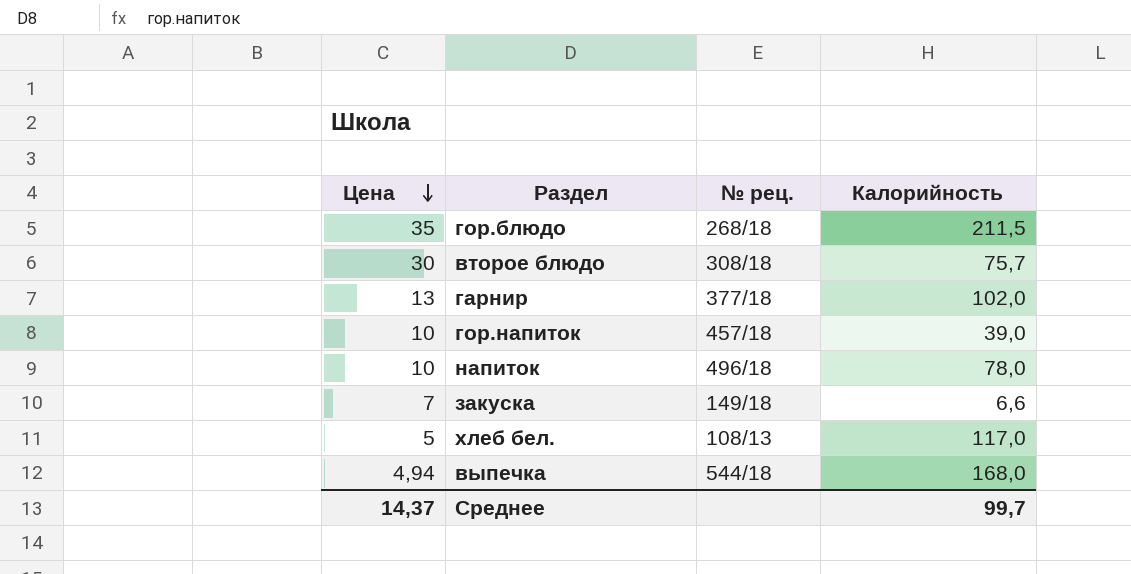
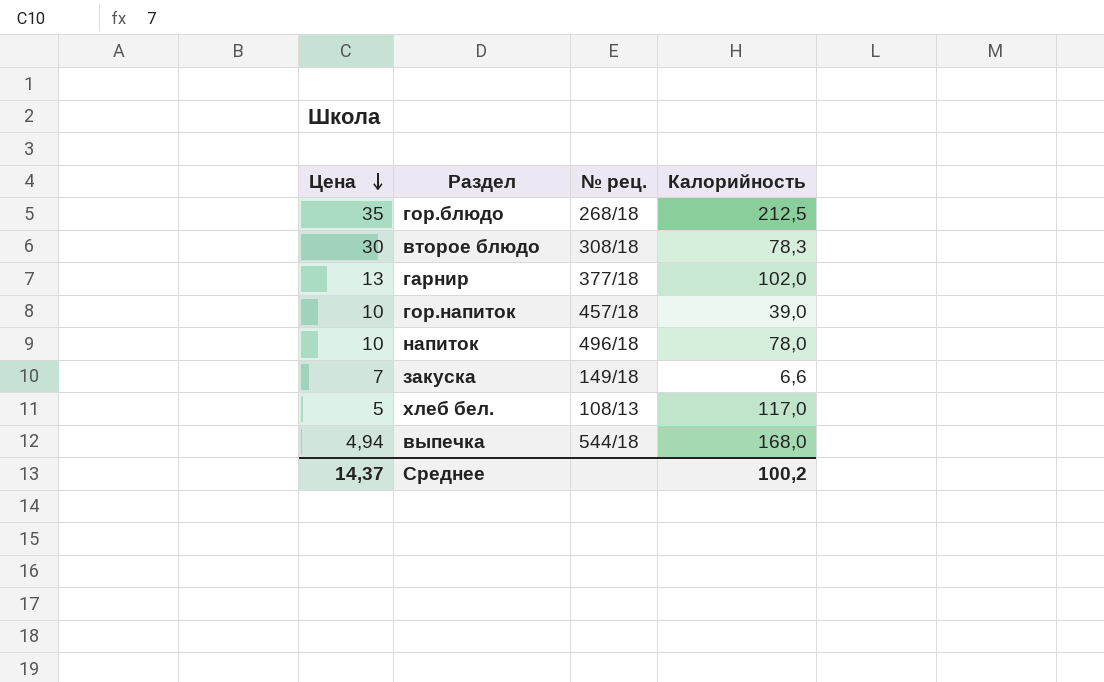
гор.блюдо | Калорийность: 211,5 -> 212,5
второе блюдо | Калорийность: 75,7 -> 78,3
Среднее | Калорийность: 99,7 -> 100,2

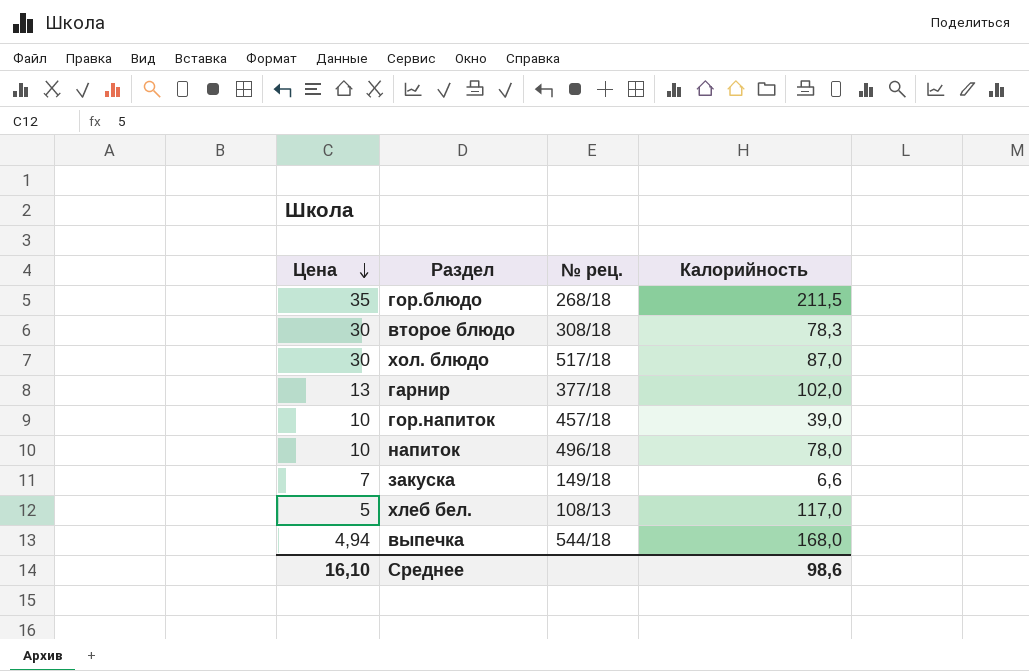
гор.блюдо | Калорийность: 212,5 -> 211,5
row хол. блюдо: none -> 30 | 517/18 | 87,0
Среднее | Цена: 14,37 -> 16,10
Среднее | Калорийность: 100,2 -> 98,6

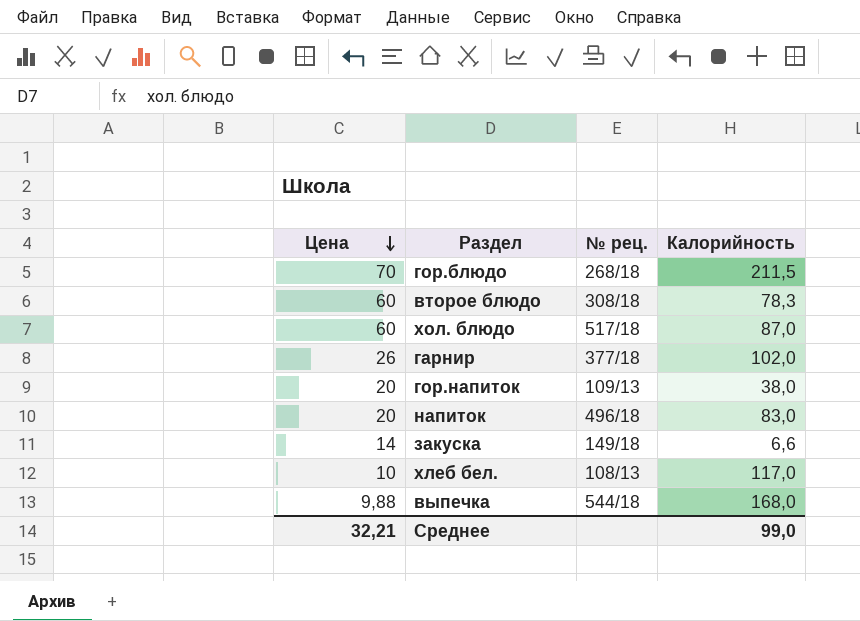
гор.блюдо | Цена: 35 -> 70
второе блюдо | Цена: 30 -> 60
хол. блюдо | Цена: 30 -> 60
гарнир | Цена: 13 -> 26
гор.напиток | Цена: 10 -> 20
гор.напиток | № рец.: 457/18 -> 109/13
гор.напиток | Калорийность: 39,0 -> 38,0
напиток | Цена: 10 -> 20
напиток | Калорийность: 78,0 -> 83,0
закуска | Цена: 7 -> 14
хлеб бел. | Цена: 5 -> 10
выпечка | Цена: 4,94 -> 9,88
Среднее | Цена: 16,10 -> 32,21
Среднее | Калорийность: 98,6 -> 99,0

